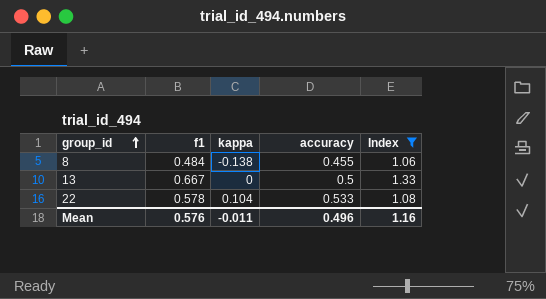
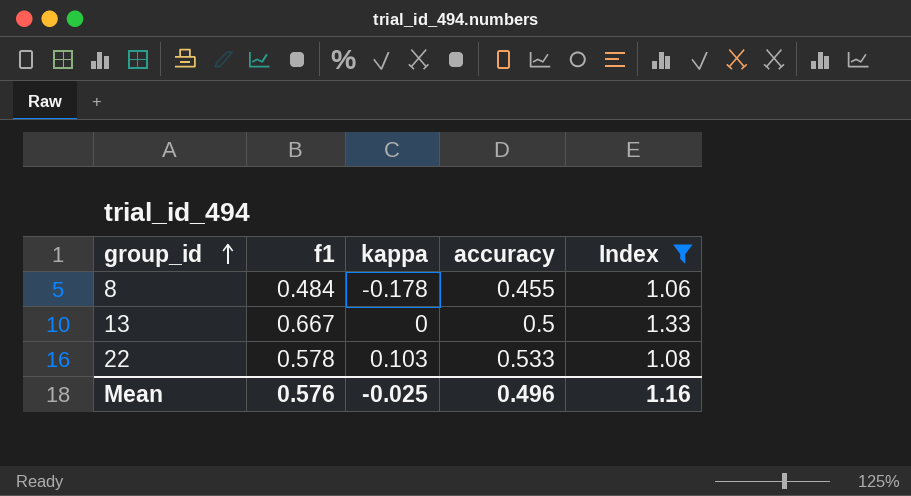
8 | kappa: -0.138 -> -0.178
22 | kappa: 0.104 -> 0.103
Mean | kappa: -0.011 -> -0.025

